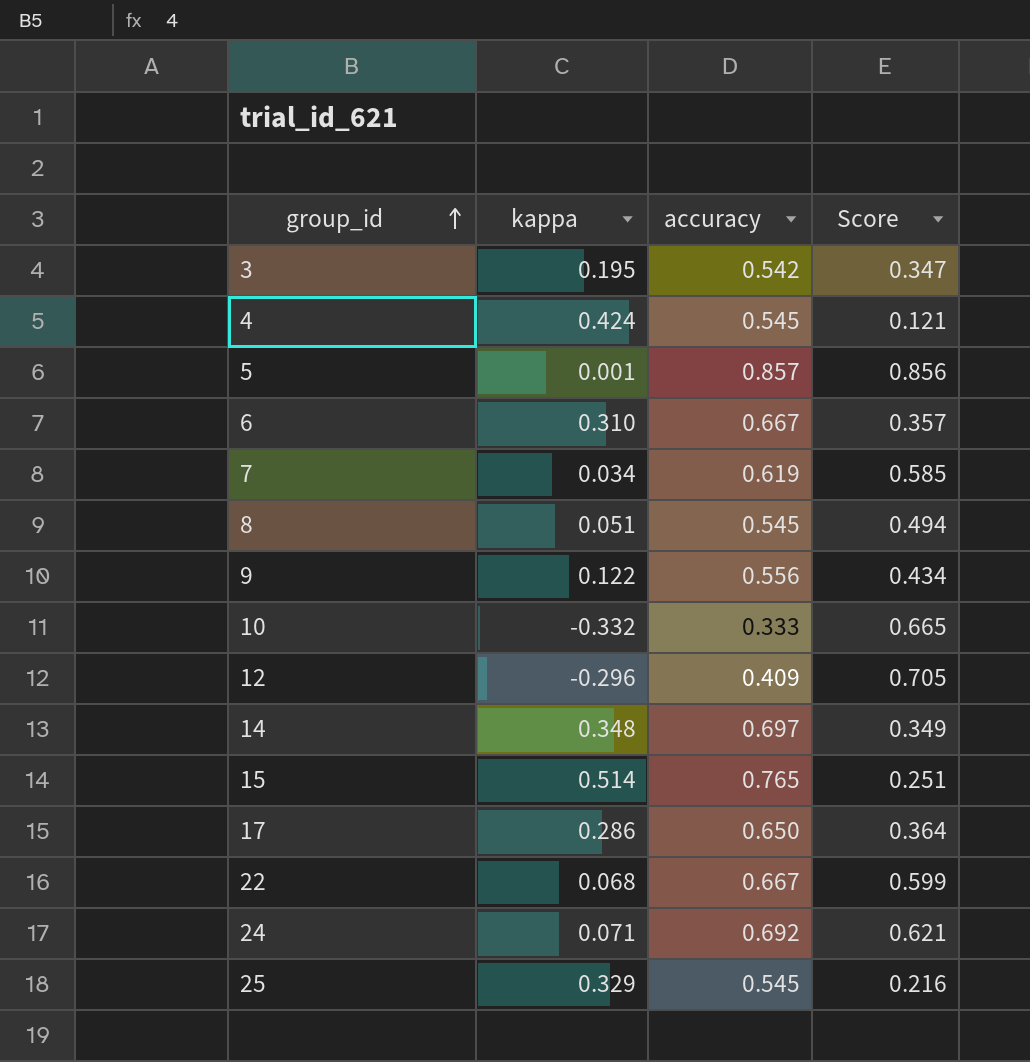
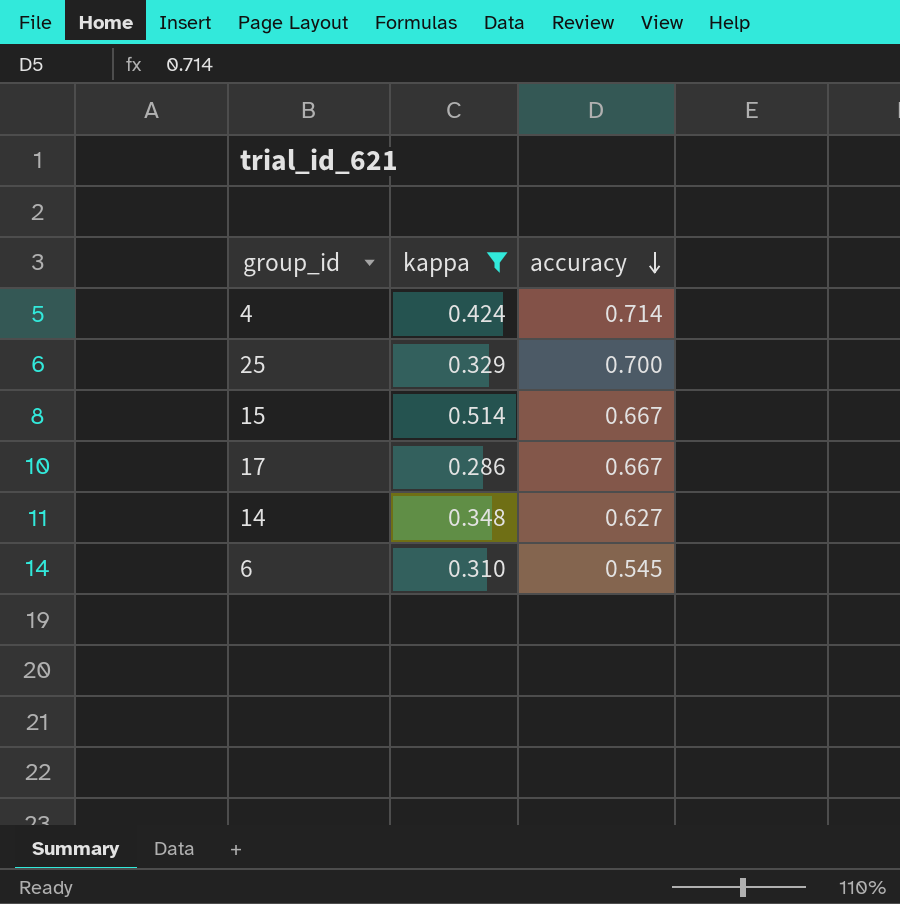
filter: none -> kappa >= 0.286
row order: group_id ascending -> accuracy descending
column Score | formula: [accuracy] - [kappa] -> none
4 | accuracy: 0.545 -> 0.714
25 | accuracy: 0.545 -> 0.700
15 | accuracy: 0.765 -> 0.667
17 | accuracy: 0.650 -> 0.667
14 | accuracy: 0.697 -> 0.627
6 | accuracy: 0.667 -> 0.545

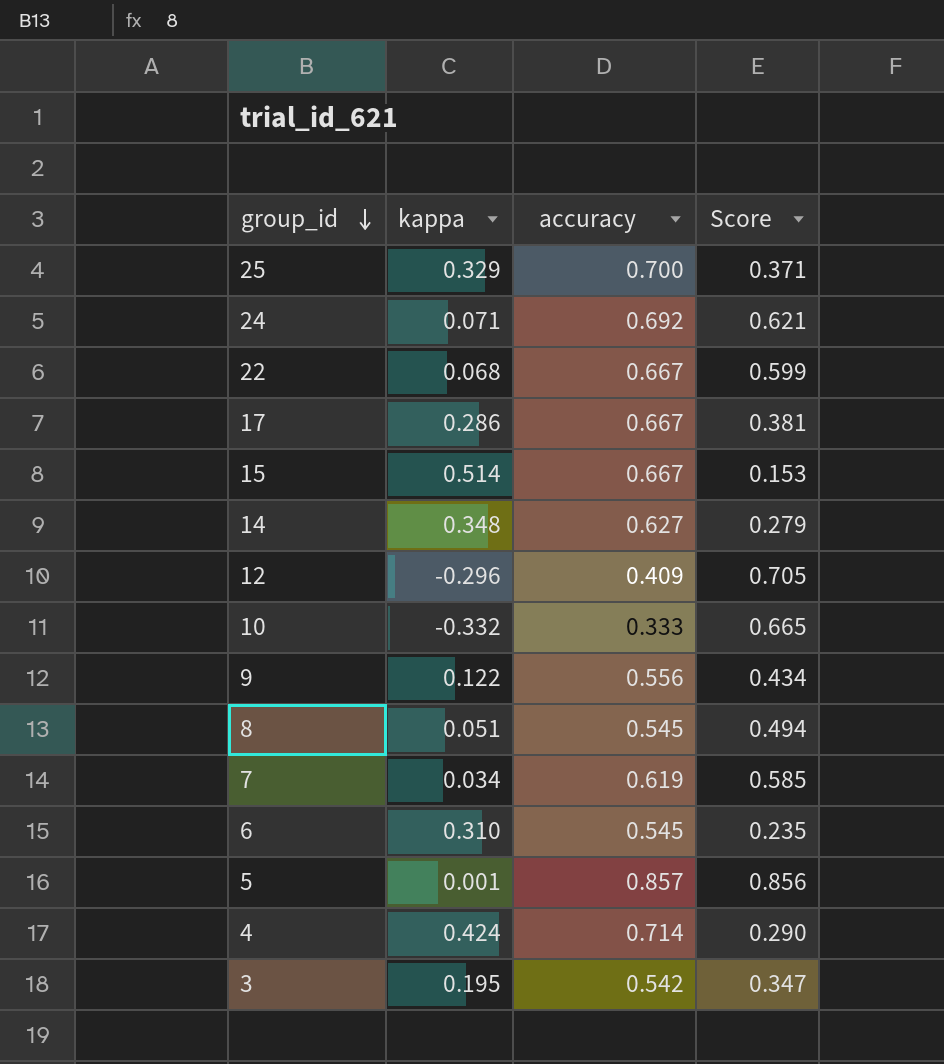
filter: kappa >= 0.286 -> none
row order: accuracy descending -> group_id descending
column Score | formula: none -> [accuracy] - [kappa]

